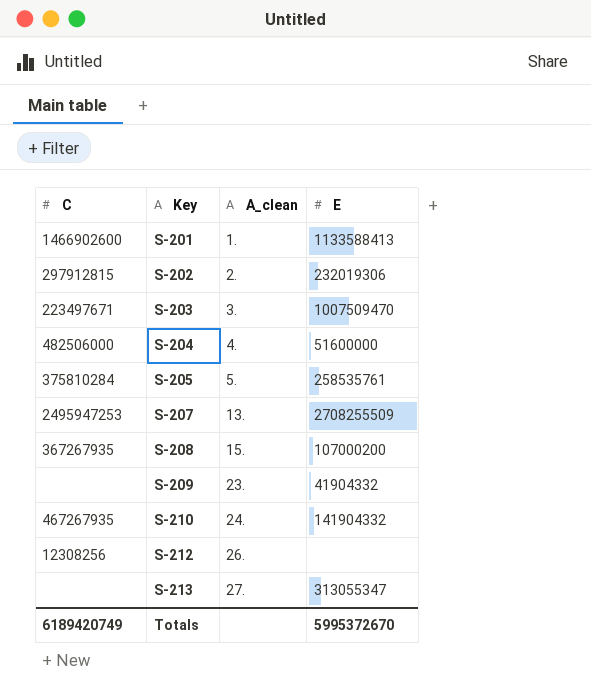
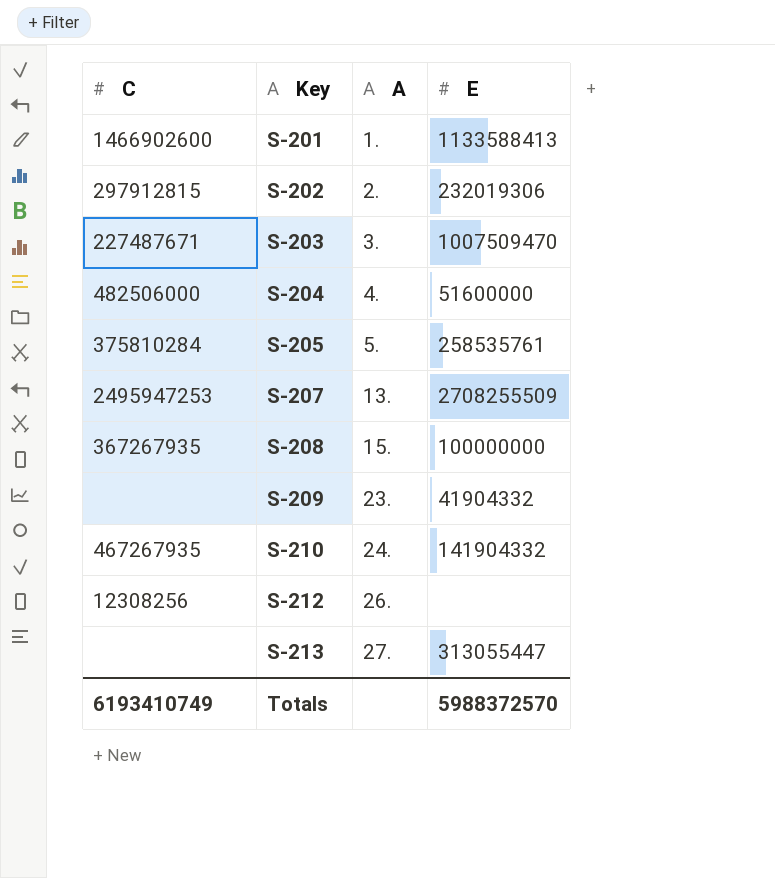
column name: A_clean -> A
S-203 | C: 223497671 -> 227487671
S-208 | E: 107000200 -> 100000000
S-213 | E: 313055347 -> 313055447
Totals | C: 6189420749 -> 6193410749
Totals | E: 5995372670 -> 5988372570

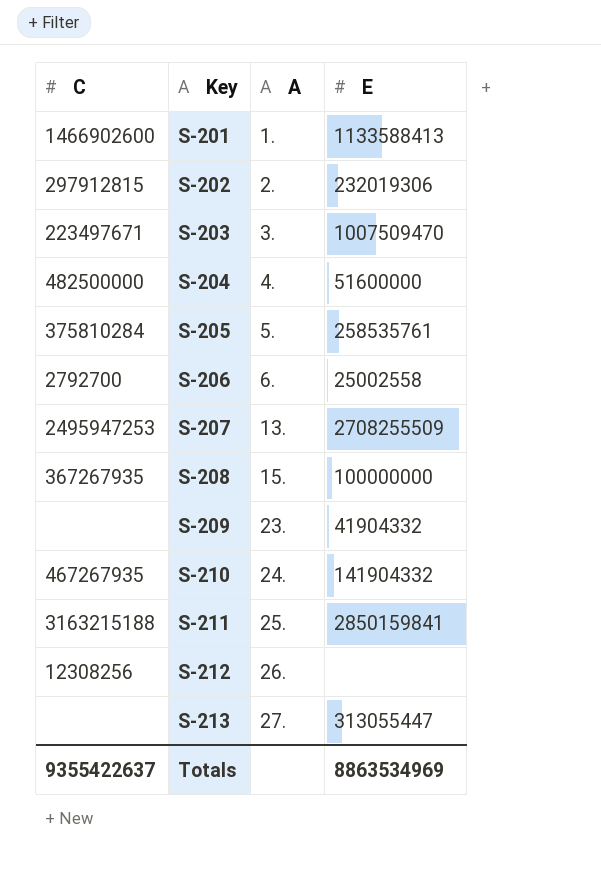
S-203 | C: 227487671 -> 223497671
S-204 | C: 482506000 -> 482500000
row S-206: none -> 2792700 | 6. | 25002558
row S-211: none -> 3163215188 | 25. | 2850159841
Totals | C: 6193410749 -> 9355422637
Totals | E: 5988372570 -> 8863534969

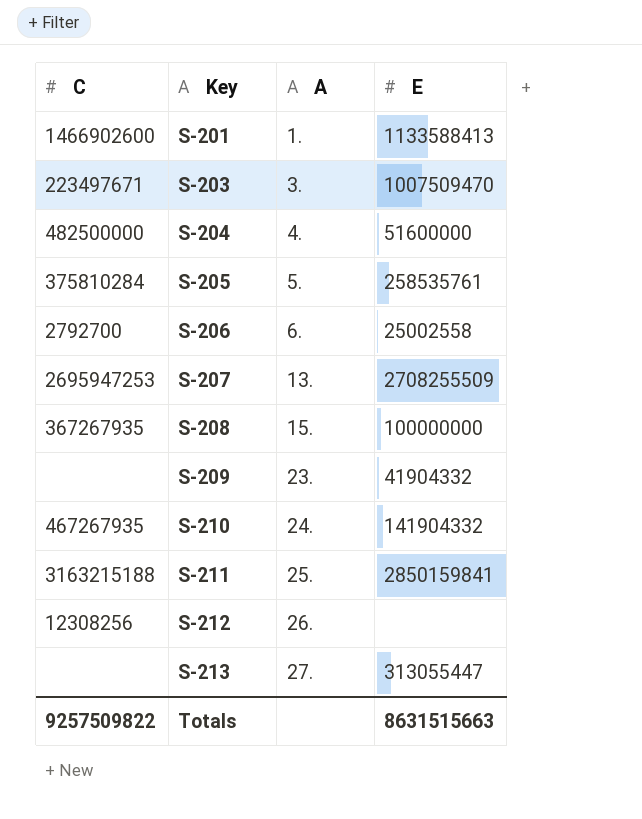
row S-202: 297912815 | 2. | 232019306 -> none
S-207 | C: 2495947253 -> 2695947253
Totals | C: 9355422637 -> 9257509822
Totals | E: 8863534969 -> 8631515663

